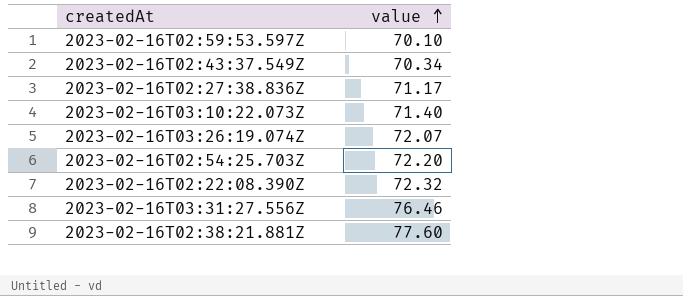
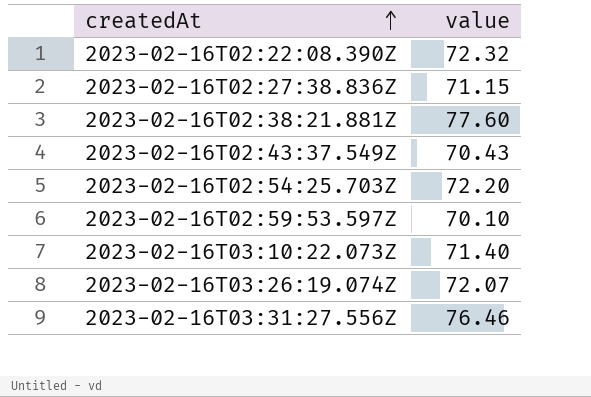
row order: value ascending -> createdAt ascending
2023-02-16T02:27:38.836Z | value: 71.17 -> 71.15
2023-02-16T02:43:37.549Z | value: 70.34 -> 70.43

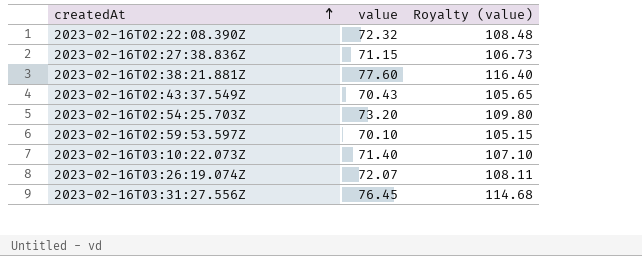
column Royalty (value) | formula: none -> [value] * 1.5
2023-02-16T02:54:25.703Z | value: 72.20 -> 73.20
2023-02-16T03:31:27.556Z | value: 76.46 -> 76.45

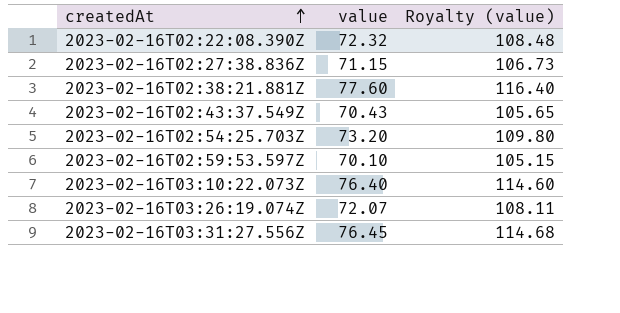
2023-02-16T03:10:22.073Z | value: 71.40 -> 76.40
2023-02-16T03:10:22.073Z | Royalty (value): 107.10 -> 114.60

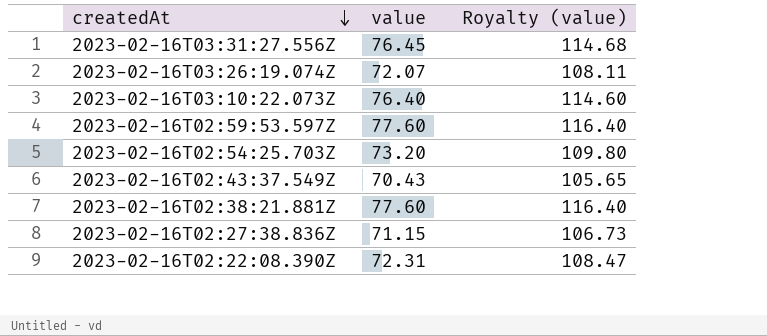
row order: createdAt ascending -> createdAt descending
2023-02-16T02:59:53.597Z | value: 70.10 -> 77.60
2023-02-16T02:59:53.597Z | Royalty (value): 105.15 -> 116.40
2023-02-16T02:22:08.390Z | value: 72.32 -> 72.31
2023-02-16T02:22:08.390Z | Royalty (value): 108.48 -> 108.47

